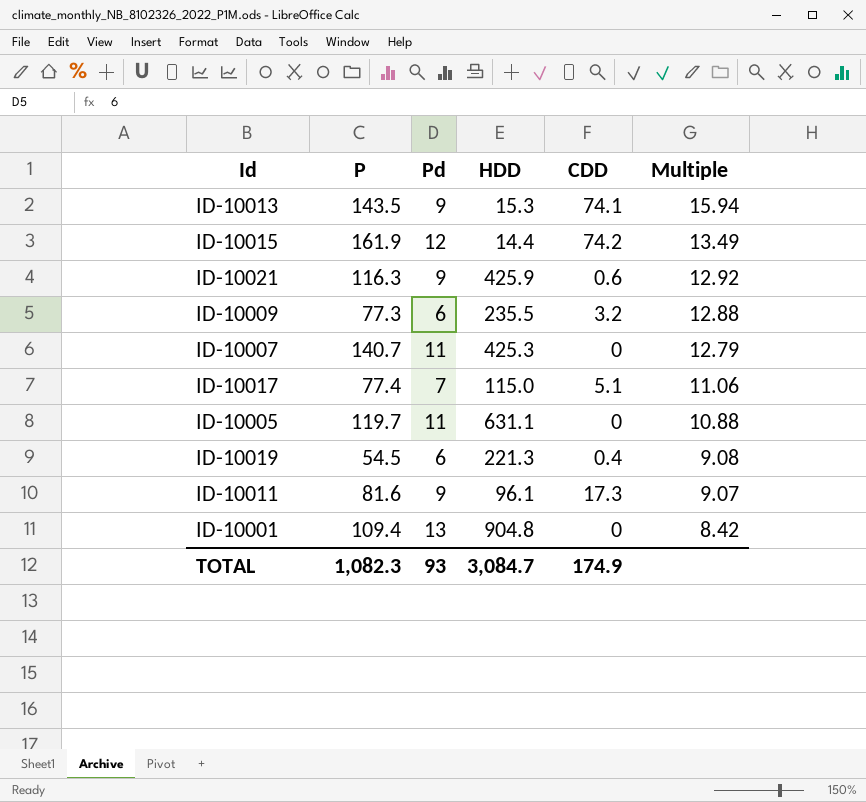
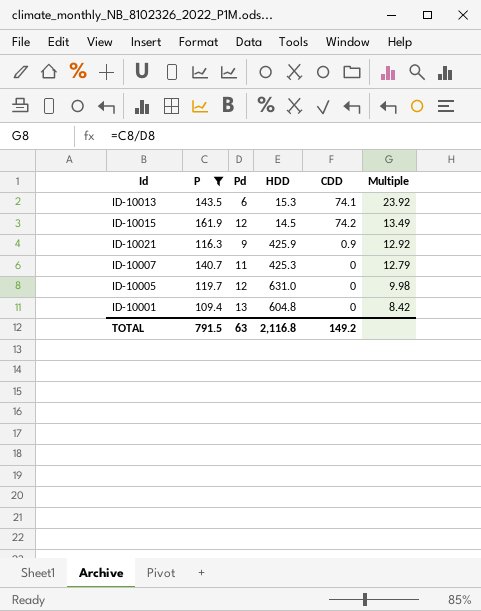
filter: none -> P >= 109.4
ID-10013 | Pd: 9 -> 6
ID-10013 | Multiple: 15.94 -> 23.92
ID-10015 | HDD: 14.4 -> 14.5
ID-10021 | CDD: 0.6 -> 0.9
ID-10005 | Pd: 11 -> 12
ID-10005 | HDD: 631.1 -> 631.0
ID-10005 | Multiple: 10.88 -> 9.98
ID-10001 | HDD: 904.8 -> 604.8
TOTAL | P: 1,082.3 -> 791.5
TOTAL | Pd: 93 -> 63
TOTAL | HDD: 3,084.7 -> 2,116.8
TOTAL | CDD: 174.9 -> 149.2

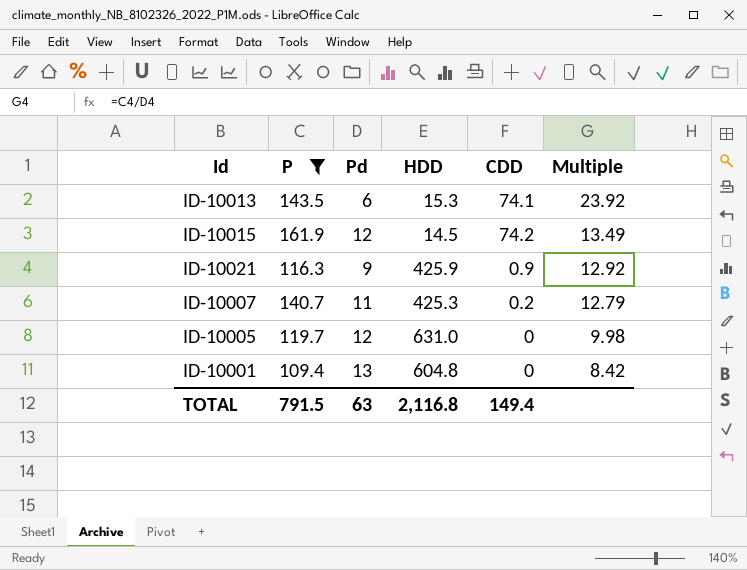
ID-10007 | CDD: 0 -> 0.2
TOTAL | CDD: 149.2 -> 149.4

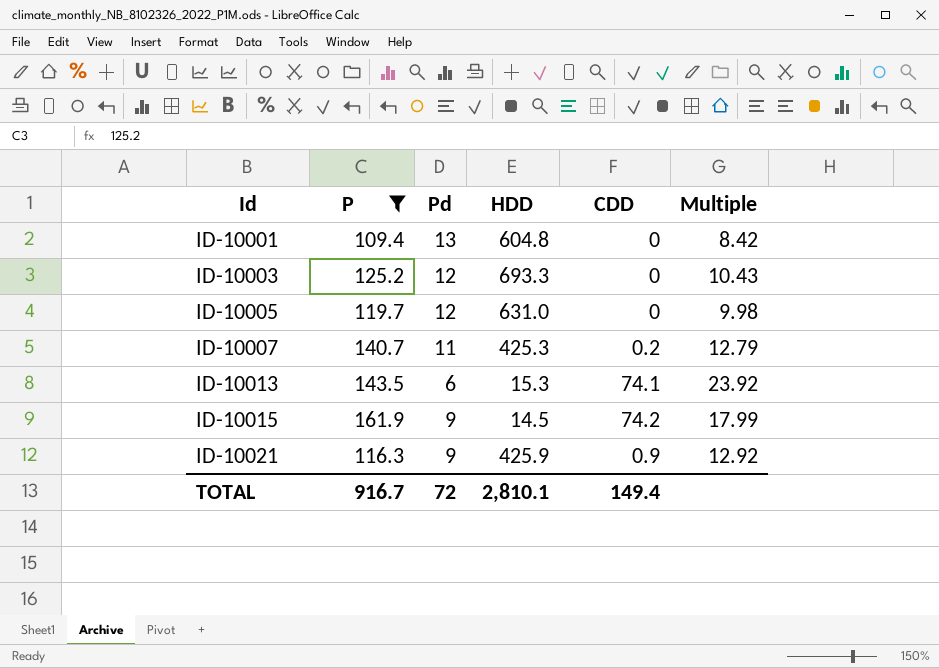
row order: Multiple descending -> Id ascending
row ID-10003: none -> 125.2 | 12 | 693.3 | 0 | 10.43
ID-10015 | Pd: 12 -> 9
ID-10015 | Multiple: 13.49 -> 17.99
TOTAL | P: 791.5 -> 916.7
TOTAL | Pd: 63 -> 72
TOTAL | HDD: 2,116.8 -> 2,810.1

